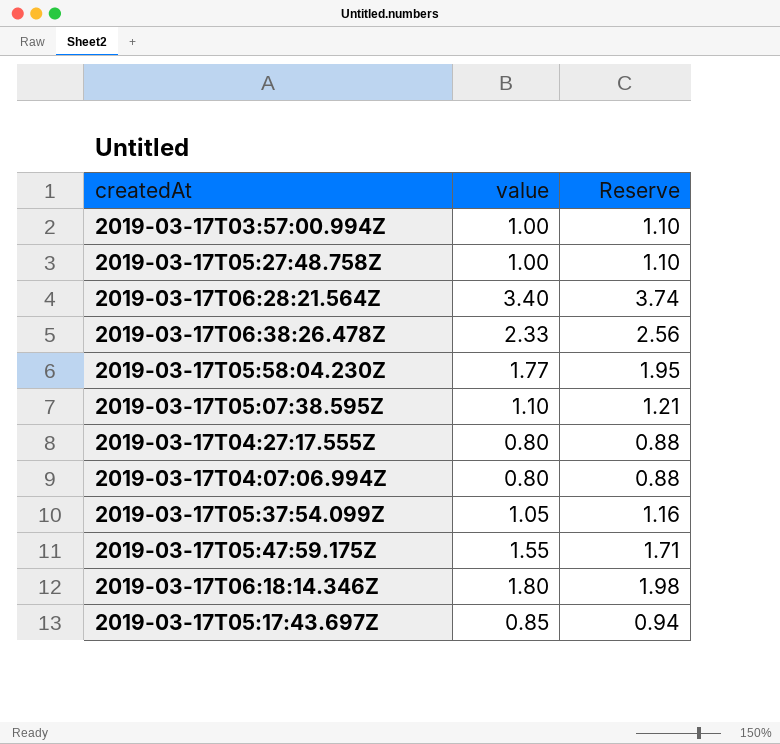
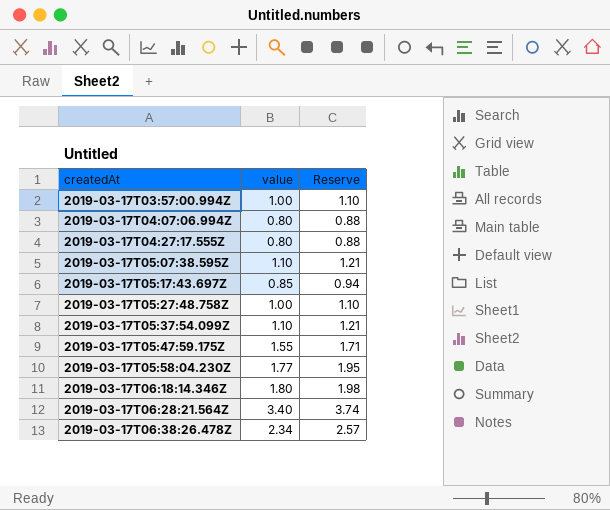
row order: none -> createdAt ascending
2019-03-17T05:37:54.099Z | value: 1.05 -> 1.10
2019-03-17T05:37:54.099Z | Reserve: 1.16 -> 1.21
2019-03-17T06:38:26.478Z | value: 2.33 -> 2.34
2019-03-17T06:38:26.478Z | Reserve: 2.56 -> 2.57

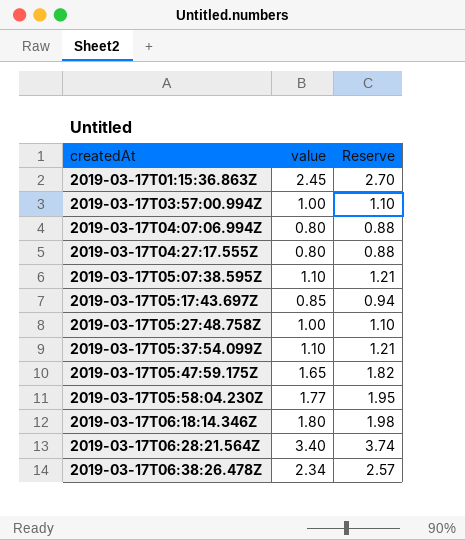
row 2019-03-17T01:15:36.863Z: none -> 2.45 | 2.70
2019-03-17T05:47:59.175Z | value: 1.55 -> 1.65
2019-03-17T05:47:59.175Z | Reserve: 1.71 -> 1.82

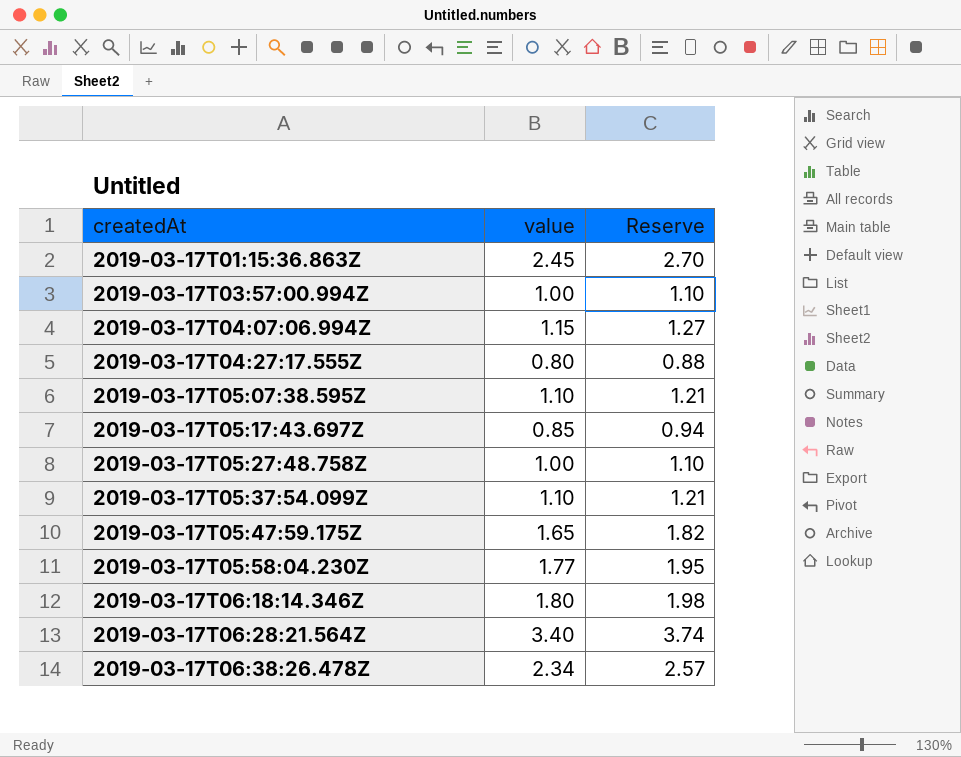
2019-03-17T04:07:06.994Z | value: 0.80 -> 1.15
2019-03-17T04:07:06.994Z | Reserve: 0.88 -> 1.27

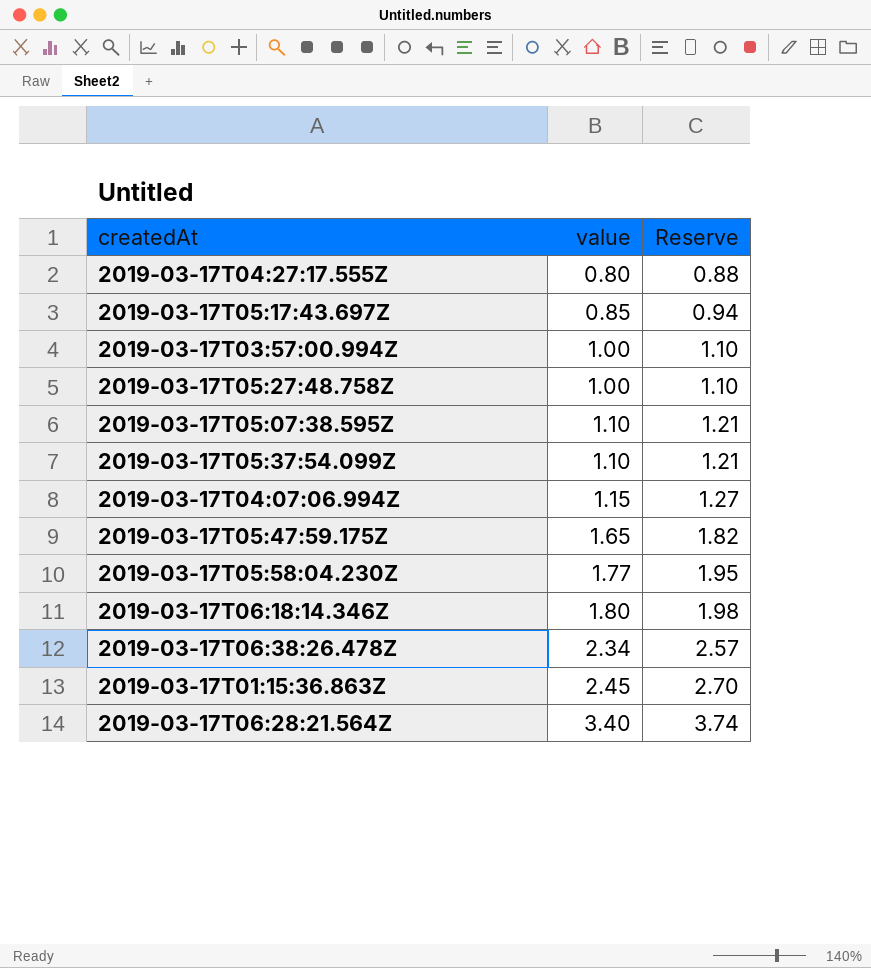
row order: createdAt ascending -> value ascending

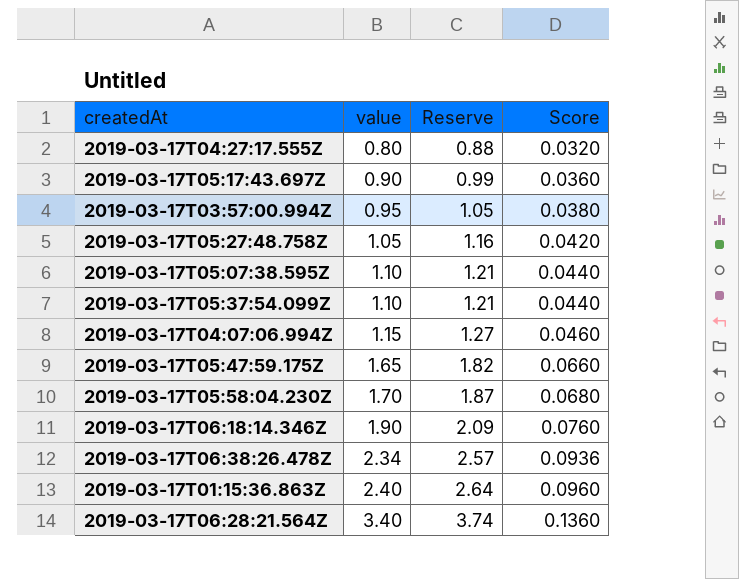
column Score | formula: none -> [value] * 0.04
2019-03-17T05:17:43.697Z | value: 0.85 -> 0.90
2019-03-17T05:17:43.697Z | Reserve: 0.94 -> 0.99
2019-03-17T03:57:00.994Z | value: 1.00 -> 0.95
2019-03-17T03:57:00.994Z | Reserve: 1.10 -> 1.05
2019-03-17T05:27:48.758Z | value: 1.00 -> 1.05
2019-03-17T05:27:48.758Z | Reserve: 1.10 -> 1.16
2019-03-17T05:58:04.230Z | value: 1.77 -> 1.70
2019-03-17T05:58:04.230Z | Reserve: 1.95 -> 1.87
2019-03-17T06:18:14.346Z | value: 1.80 -> 1.90
2019-03-17T06:18:14.346Z | Reserve: 1.98 -> 2.09
2019-03-17T01:15:36.863Z | value: 2.45 -> 2.40
2019-03-17T01:15:36.863Z | Reserve: 2.70 -> 2.64

